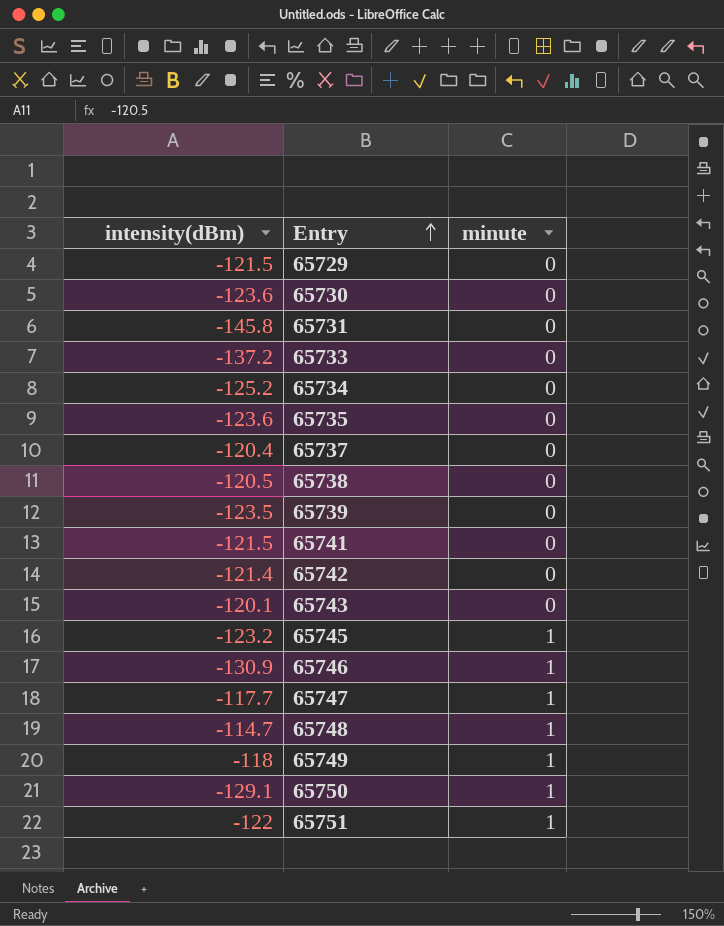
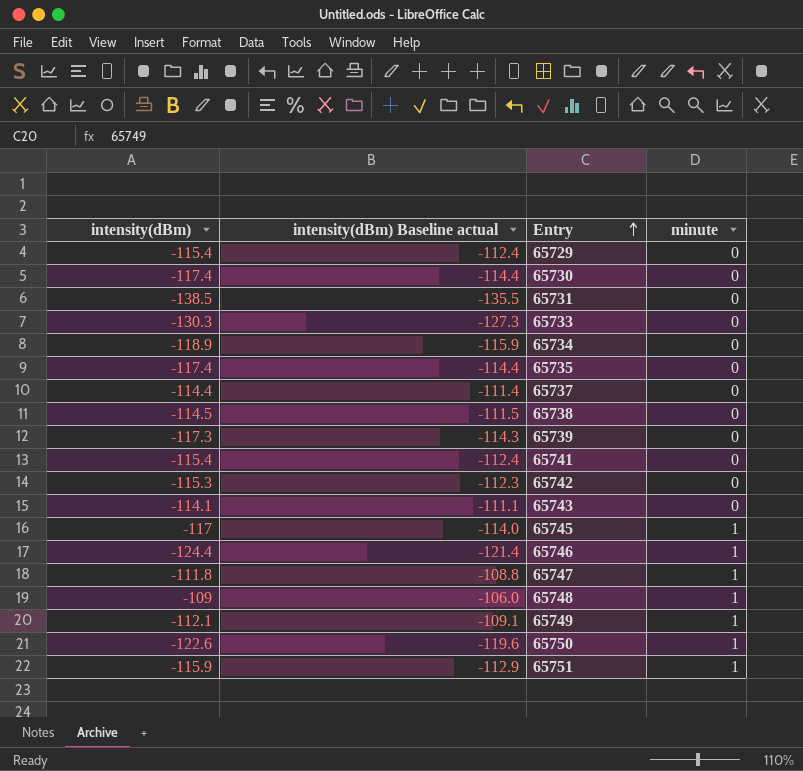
column intensity(dBm) Baseline actual | formula: none -> [intensity(dBm)] + 3
65729 | intensity(dBm): -121.5 -> -115.4
65730 | intensity(dBm): -123.6 -> -117.4
65731 | intensity(dBm): -145.8 -> -138.5
65733 | intensity(dBm): -137.2 -> -130.3
65734 | intensity(dBm): -125.2 -> -118.9
65735 | intensity(dBm): -123.6 -> -117.4
65737 | intensity(dBm): -120.4 -> -114.4
65738 | intensity(dBm): -120.5 -> -114.5
65739 | intensity(dBm): -123.5 -> -117.3
65741 | intensity(dBm): -121.5 -> -115.4
65742 | intensity(dBm): -121.4 -> -115.3
65743 | intensity(dBm): -120.1 -> -114.1
65745 | intensity(dBm): -123.2 -> -117
65746 | intensity(dBm): -130.9 -> -124.4
65747 | intensity(dBm): -117.7 -> -111.8
65748 | intensity(dBm): -114.7 -> -109
65749 | intensity(dBm): -118 -> -112.1
65750 | intensity(dBm): -129.1 -> -122.6
65751 | intensity(dBm): -122 -> -115.9

